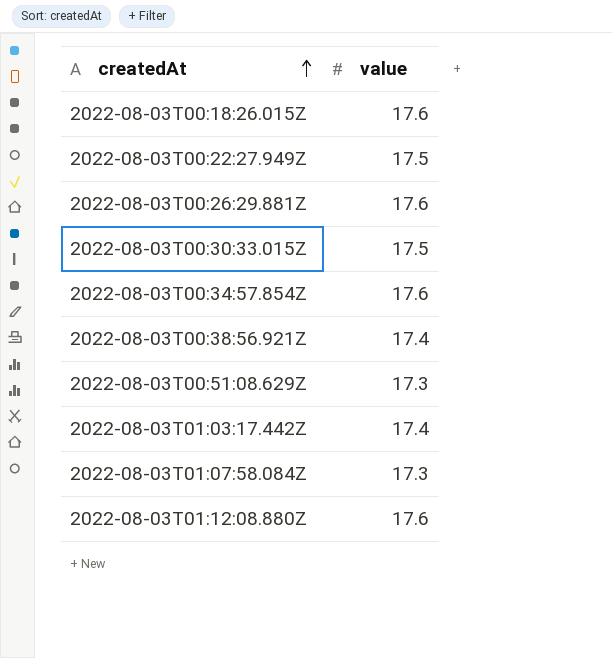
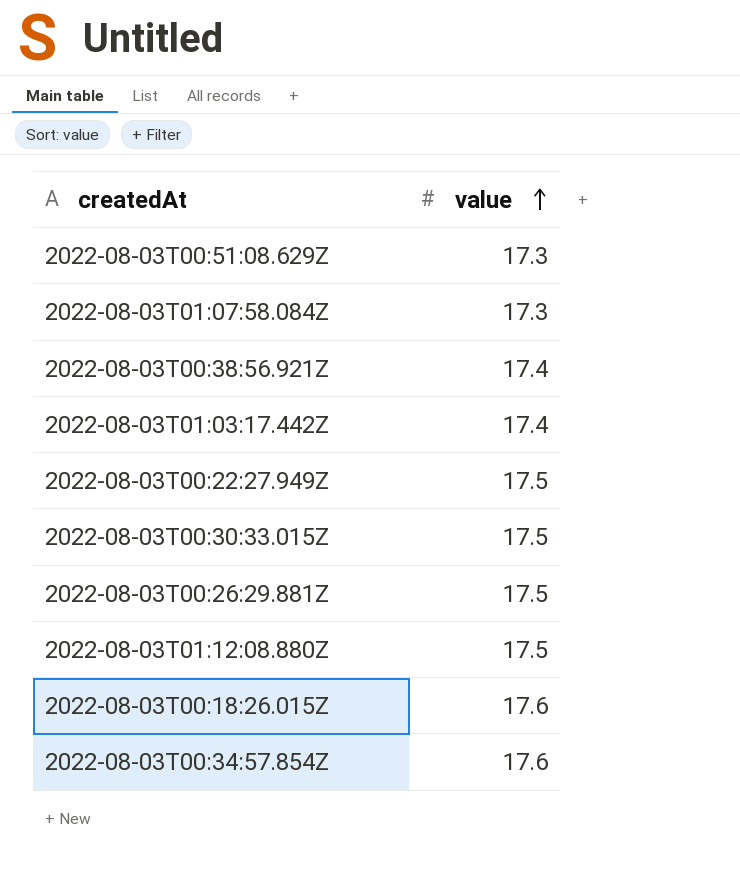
row order: createdAt ascending -> value ascending
2022-08-03T00:26:29.881Z | value: 17.6 -> 17.5
2022-08-03T01:12:08.880Z | value: 17.6 -> 17.5

